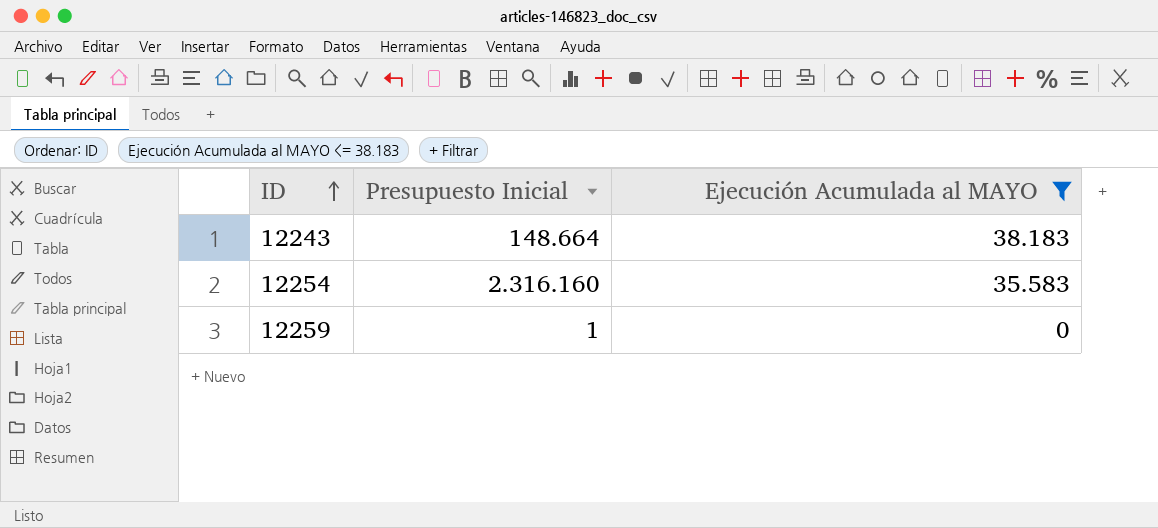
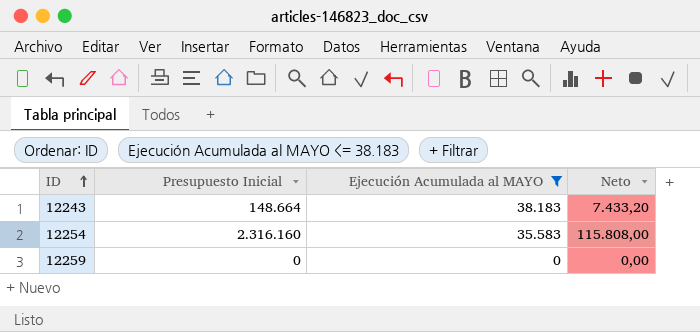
column Neto | formula: none -> [Presupuesto Inicial] * 0,05
12259 | Presupuesto Inicial: 1 -> 0

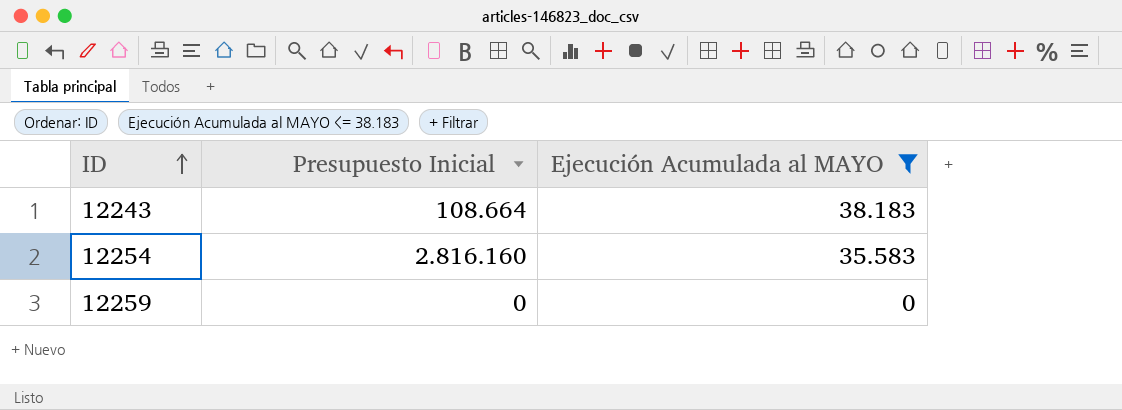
column Neto | formula: [Presupuesto Inicial] * 0,05 -> none
12243 | Presupuesto Inicial: 148.664 -> 108.664
12254 | Presupuesto Inicial: 2.316.160 -> 2.816.160

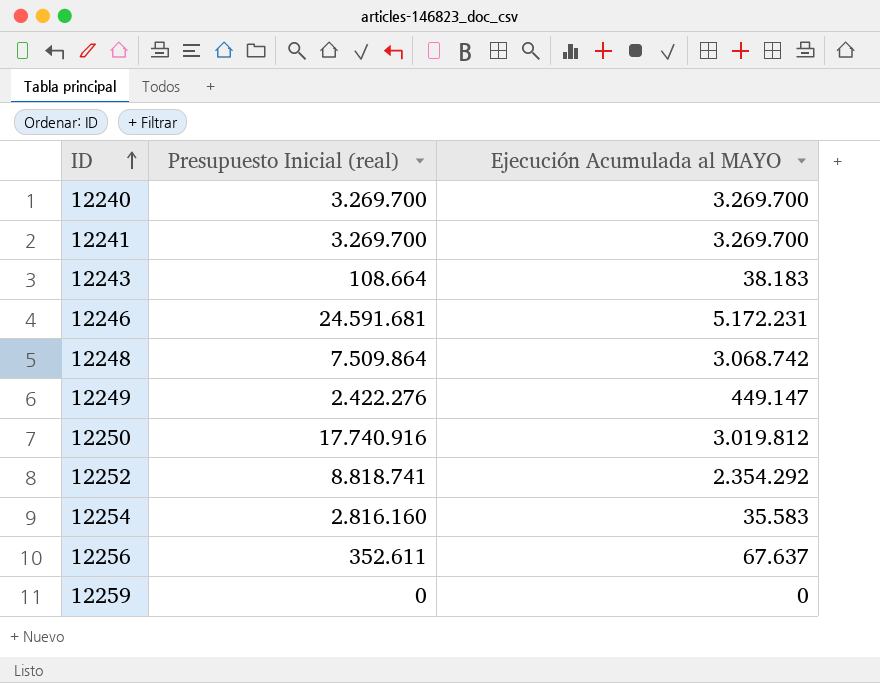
filter: Ejecución Acumulada al MAYO <= 38.183 -> none
column name: Presupuesto Inicial -> Presupuesto Inicial (real)

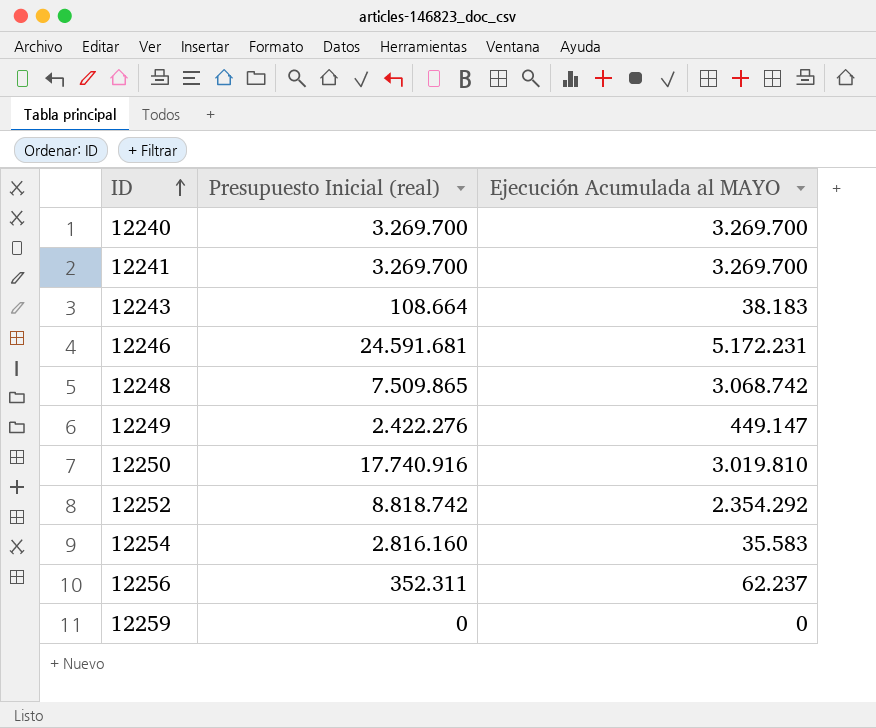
12248 | Presupuesto Inicial (real): 7.509.864 -> 7.509.865
12250 | Ejecución Acumulada al MAYO: 3.019.812 -> 3.019.810
12252 | Presupuesto Inicial (real): 8.818.741 -> 8.818.742
12256 | Presupuesto Inicial (real): 352.611 -> 352.311
12256 | Ejecución Acumulada al MAYO: 67.637 -> 62.237

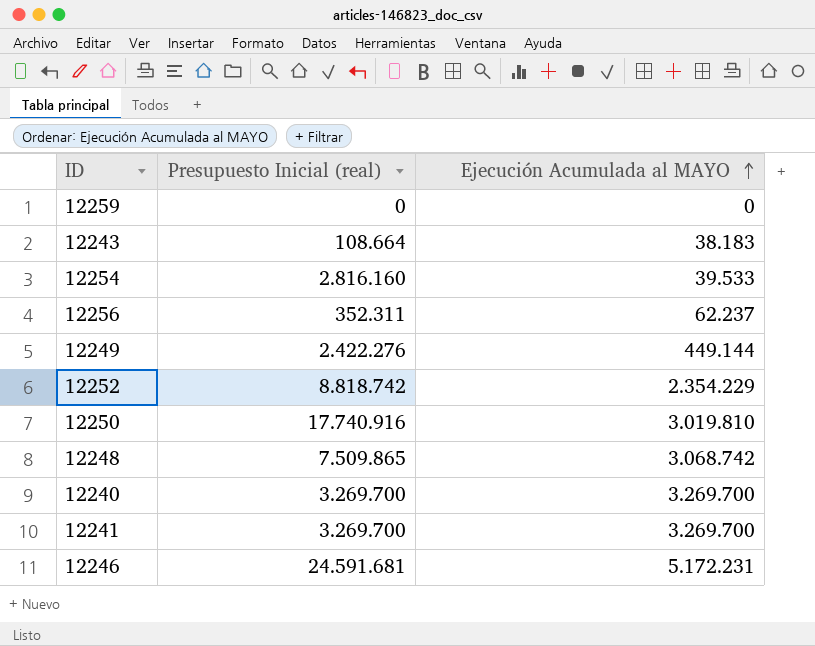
row order: ID ascending -> Ejecución Acumulada al MAYO ascending
12254 | Ejecución Acumulada al MAYO: 35.583 -> 39.533
12249 | Ejecución Acumulada al MAYO: 449.147 -> 449.144
12252 | Ejecución Acumulada al MAYO: 2.354.292 -> 2.354.229

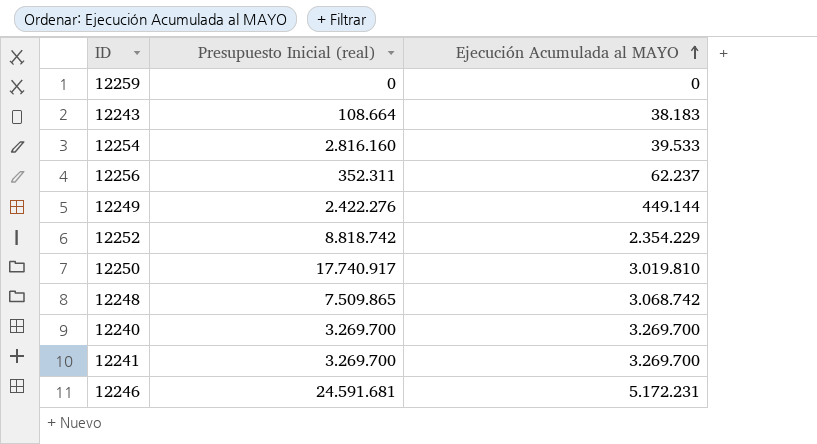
12250 | Presupuesto Inicial (real): 17.740.916 -> 17.740.917

